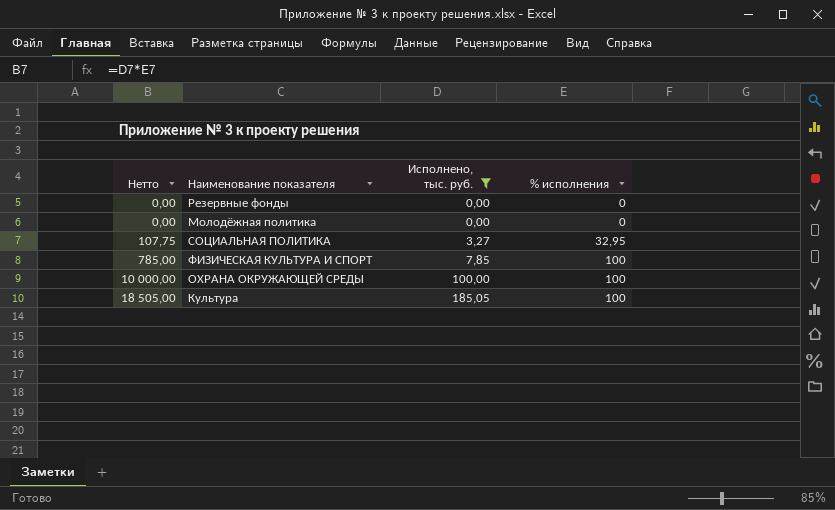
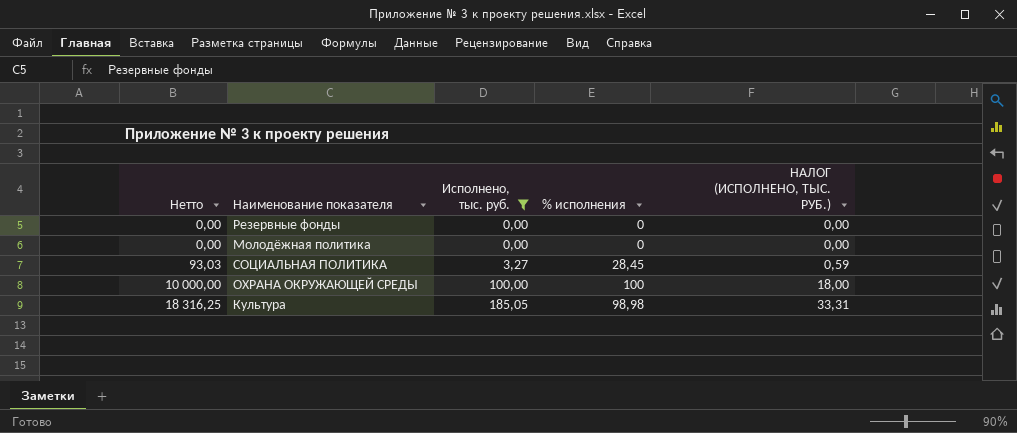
column НАЛОГ (ИСПОЛНЕНО, ТЫС. РУБ.) | formula: none -> [Исполнено, тыс. руб.] * 0,18
row ФИЗИЧЕСКАЯ КУЛЬТУРА И СПОРТ: 785,00 | 7,85 | 100 -> none
СОЦИАЛЬНАЯ ПОЛИТИКА | Нетто: 107,75 -> 93,03
СОЦИАЛЬНАЯ ПОЛИТИКА | % исполнения: 32,95 -> 28,45
Культура | Нетто: 18 505,00 -> 18 316,25
Культура | % исполнения: 100 -> 98,98

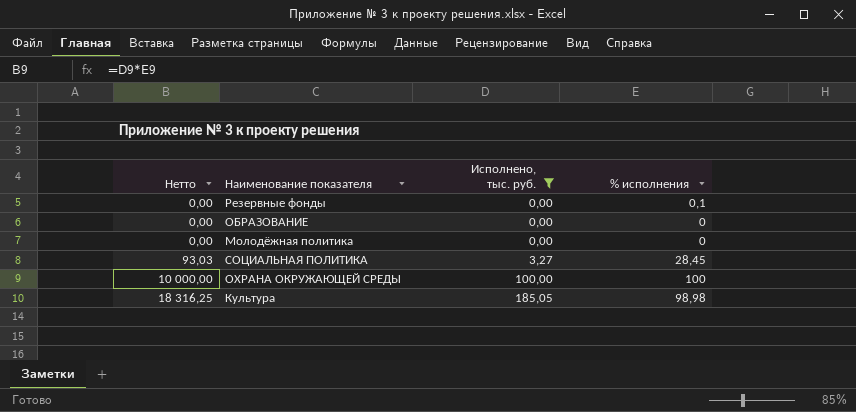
column НАЛОГ (ИСПОЛНЕНО, ТЫС. РУБ.) | formula: [Исполнено, тыс. руб.] * 0,18 -> none
Резервные фонды | % исполнения: 0 -> 0,1
row ОБРАЗОВАНИЕ: none -> 0,00 | 0,00 | 0

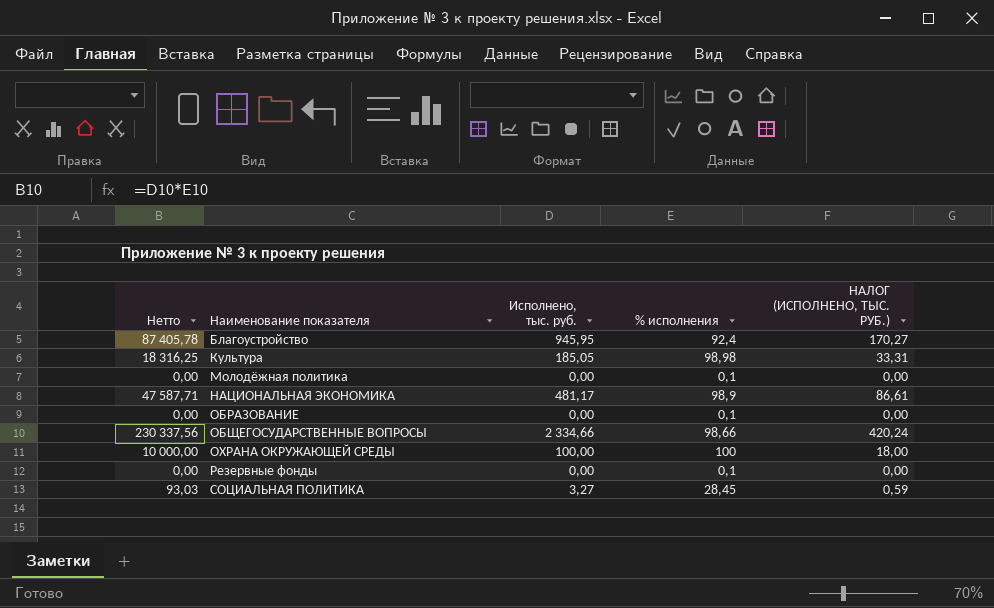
filter: Исполнено, тыс. руб. <= 185,05 -> none
row order: Нетто ascending -> Наименование показателя ascending
column НАЛОГ (ИСПОЛНЕНО, ТЫС. РУБ.) | formula: none -> [Исполнено, тыс. руб.] * 0,18
Молодёжная политика | % исполнения: 0 -> 0,1
ОБРАЗОВАНИЕ | % исполнения: 0 -> 0,1

